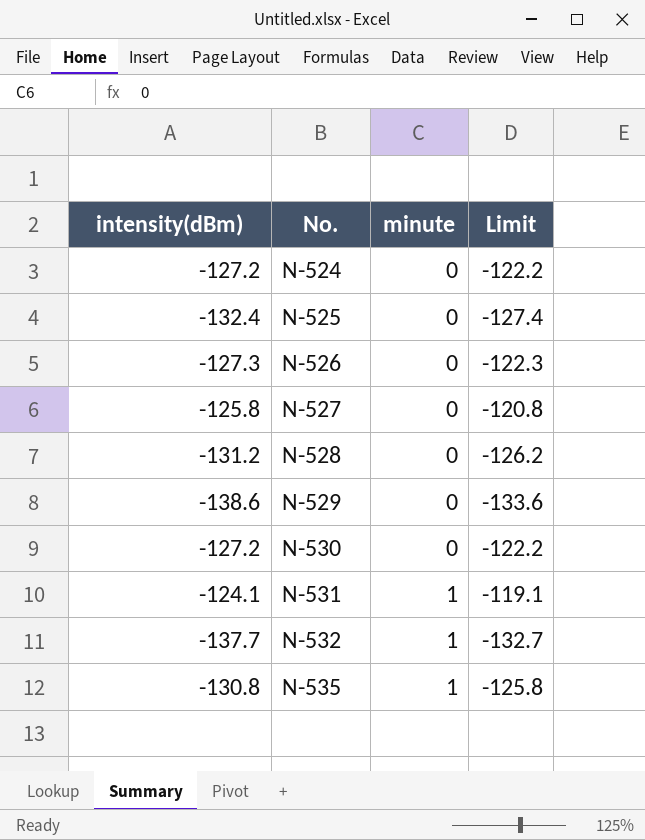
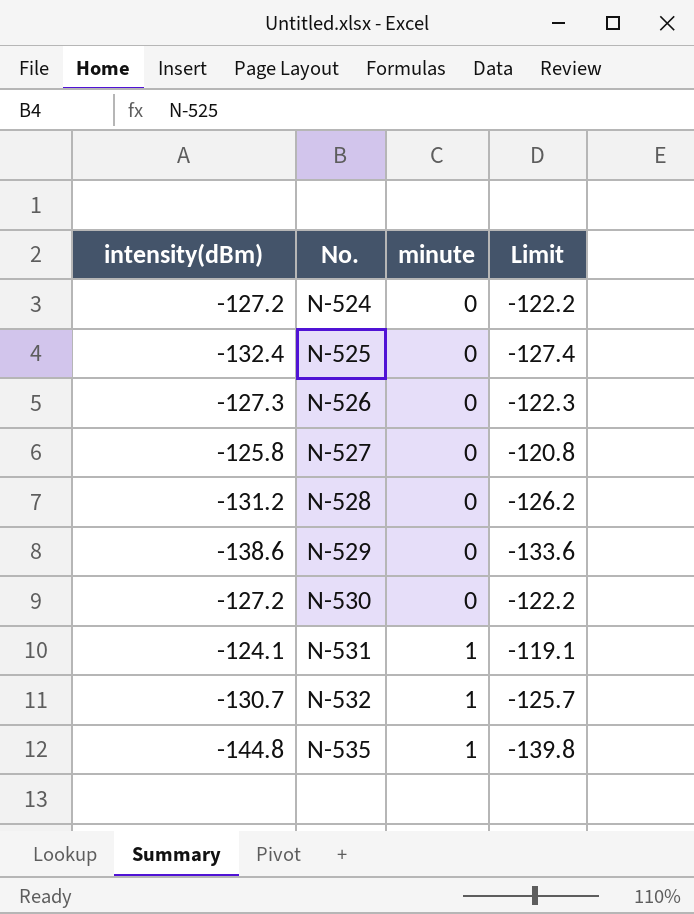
N-532 | intensity(dBm): -137.7 -> -130.7
N-532 | Limit: -132.7 -> -125.7
N-535 | intensity(dBm): -130.8 -> -144.8
N-535 | Limit: -125.8 -> -139.8

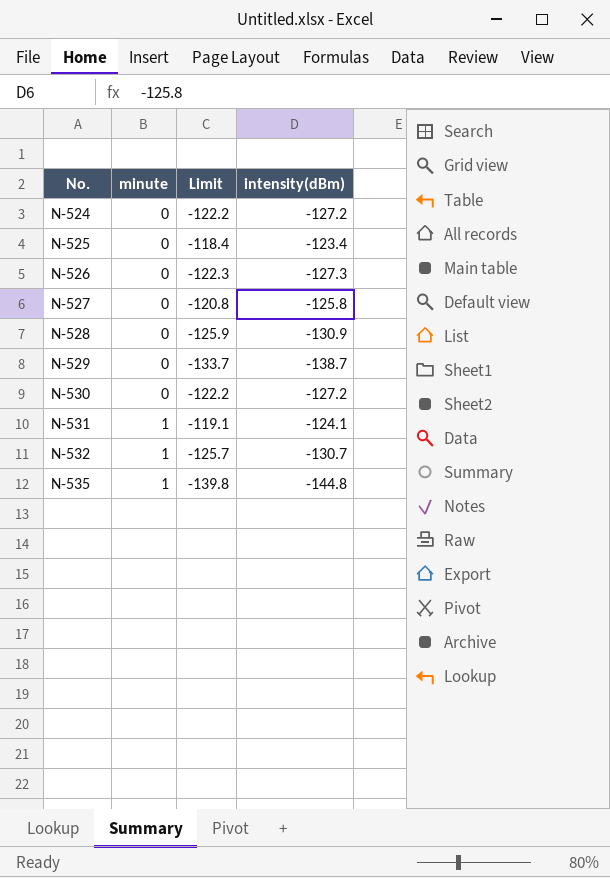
column intensity(dBm) | position: 1 -> 4
N-525 | Limit: -127.4 -> -118.4
N-525 | intensity(dBm): -132.4 -> -123.4
N-528 | Limit: -126.2 -> -125.9
N-528 | intensity(dBm): -131.2 -> -130.9
N-529 | Limit: -133.6 -> -133.7
N-529 | intensity(dBm): -138.6 -> -138.7

